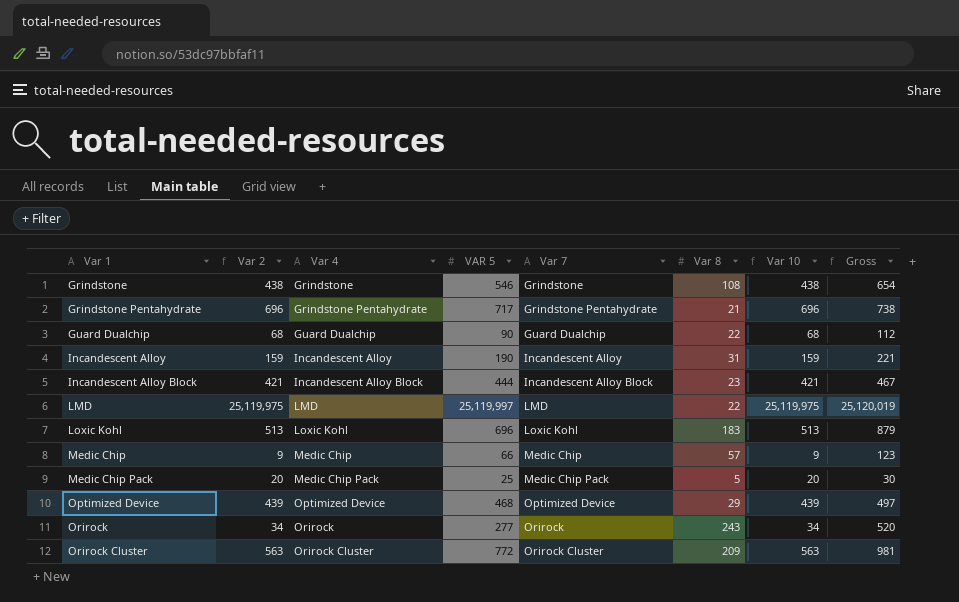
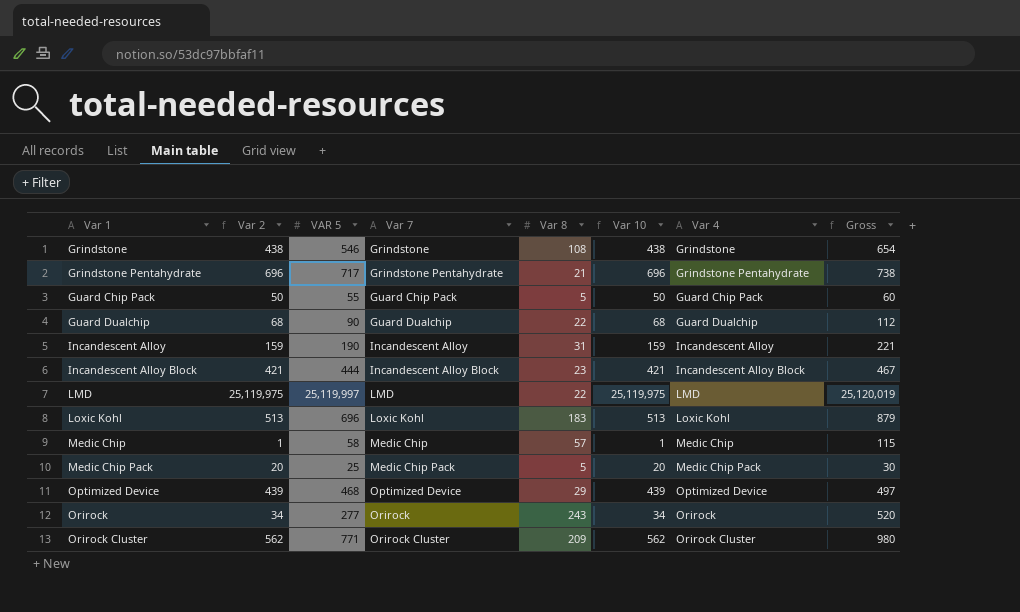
column Var 4 | position: 3 -> 7
row Guard Chip Pack: none -> 50 | 55 | Guard Chip Pack | 5 | 50 | Guard Chip Pack | 60
Medic Chip | Var 2: 9 -> 1
Medic Chip | VAR 5: 66 -> 58
Medic Chip | Var 10: 9 -> 1
Medic Chip | Gross: 123 -> 115
Orirock Cluster | Var 2: 563 -> 562
Orirock Cluster | VAR 5: 772 -> 771
Orirock Cluster | Var 10: 563 -> 562
Orirock Cluster | Gross: 981 -> 980

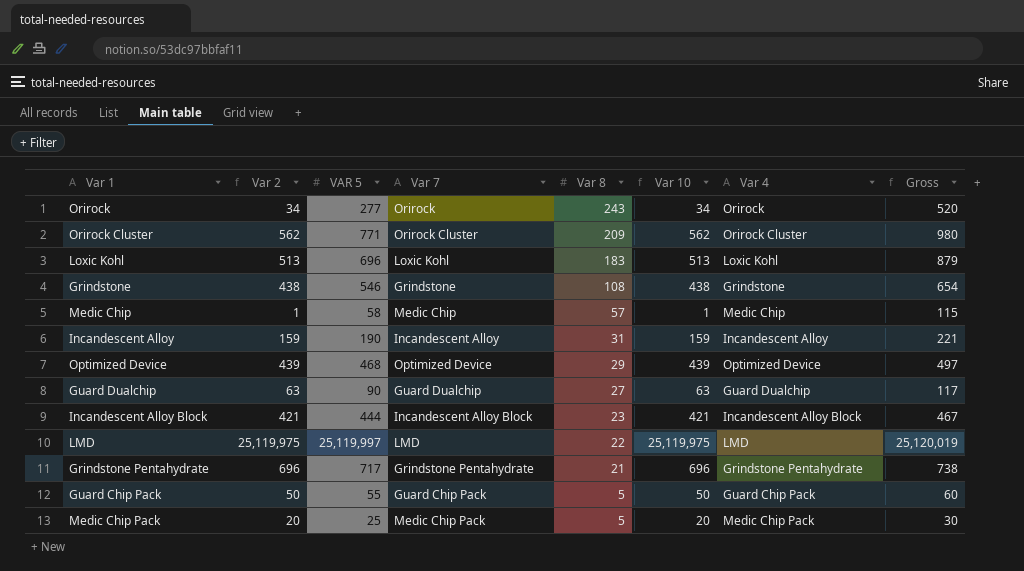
row order: Var 1 ascending -> Var 8 descending
Guard Dualchip | Var 2: 68 -> 63
Guard Dualchip | Var 8: 22 -> 27
Guard Dualchip | Var 10: 68 -> 63
Guard Dualchip | Gross: 112 -> 117

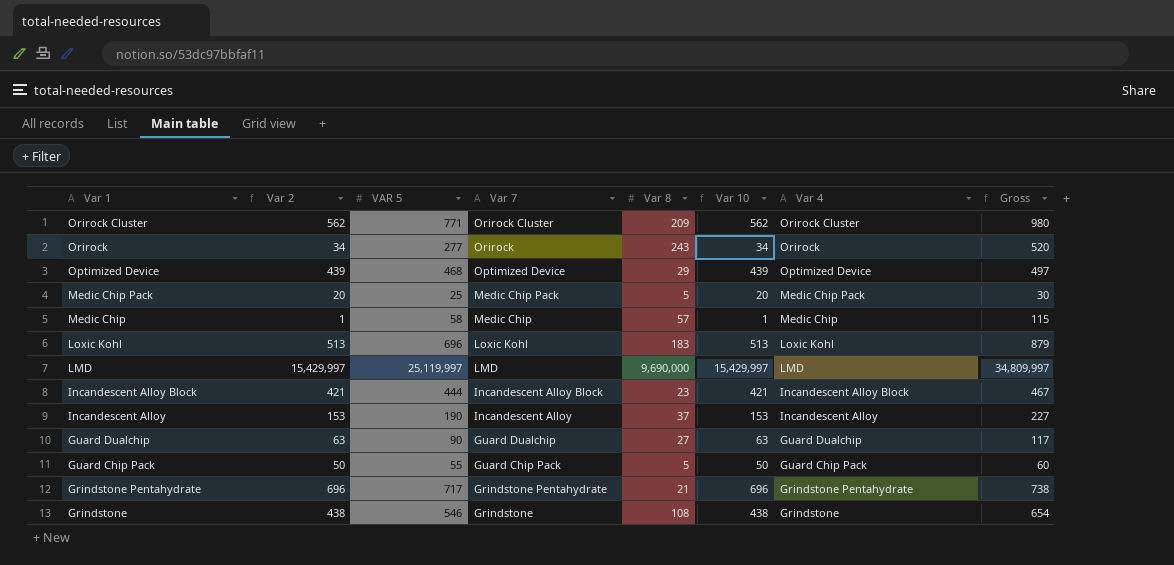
row order: Var 8 descending -> Var 1 descending
LMD | Var 2: 25,119,975 -> 15,429,997
LMD | Var 8: 22 -> 9,690,000
LMD | Var 10: 25,119,975 -> 15,429,997
LMD | Gross: 25,120,019 -> 34,809,997
Incandescent Alloy | Var 2: 159 -> 153
Incandescent Alloy | Var 8: 31 -> 37
Incandescent Alloy | Var 10: 159 -> 153
Incandescent Alloy | Gross: 221 -> 227

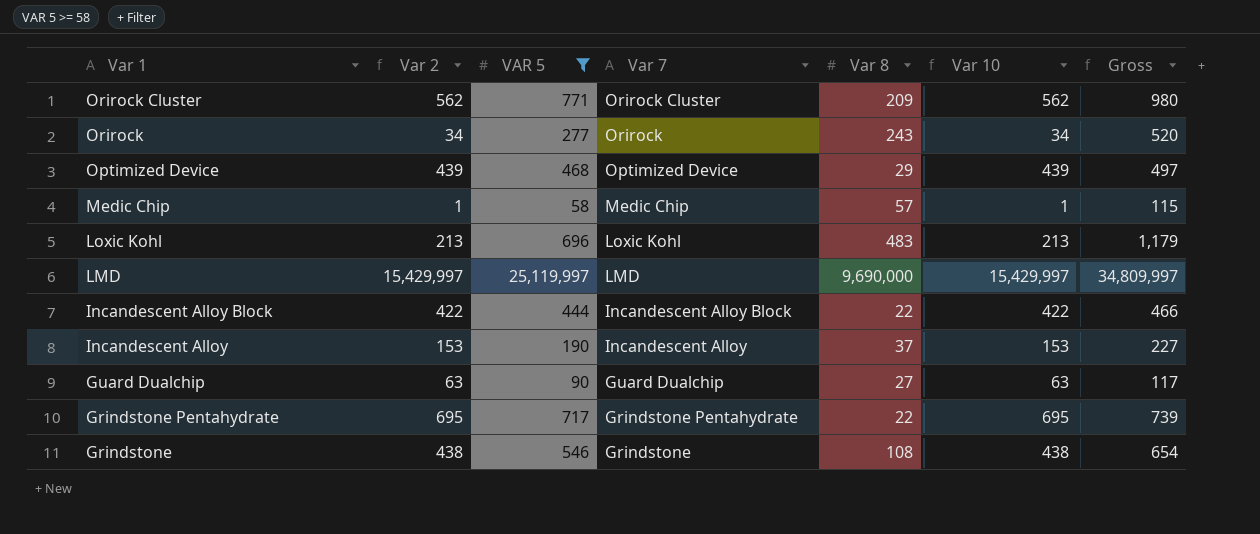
filter: none -> VAR 5 >= 58
column Var 4 | position: 7 -> none
Loxic Kohl | Var 2: 513 -> 213
Loxic Kohl | Var 8: 183 -> 483
Loxic Kohl | Var 10: 513 -> 213
Loxic Kohl | Gross: 879 -> 1,179
Incandescent Alloy Block | Var 2: 421 -> 422
Incandescent Alloy Block | Var 8: 23 -> 22
Incandescent Alloy Block | Var 10: 421 -> 422
Incandescent Alloy Block | Gross: 467 -> 466
Grindstone Pentahydrate | Var 2: 696 -> 695
Grindstone Pentahydrate | Var 8: 21 -> 22
Grindstone Pentahydrate | Var 10: 696 -> 695
Grindstone Pentahydrate | Gross: 738 -> 739

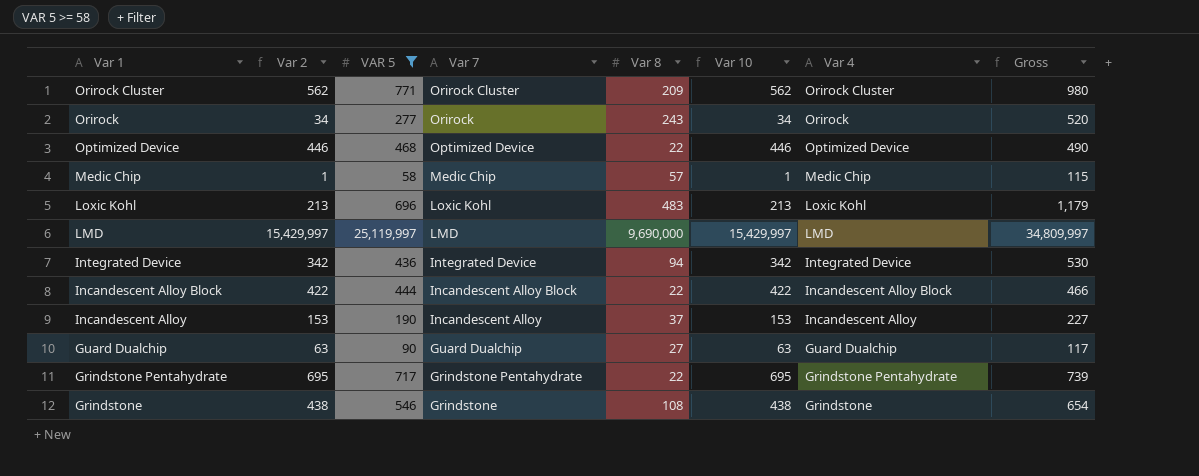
column Var 4 | position: none -> 7
Optimized Device | Var 2: 439 -> 446
Optimized Device | Var 8: 29 -> 22
Optimized Device | Var 10: 439 -> 446
Optimized Device | Gross: 497 -> 490
row Integrated Device: none -> 342 | 436 | Integrated Device | 94 | 342 | Integrated Device | 530

